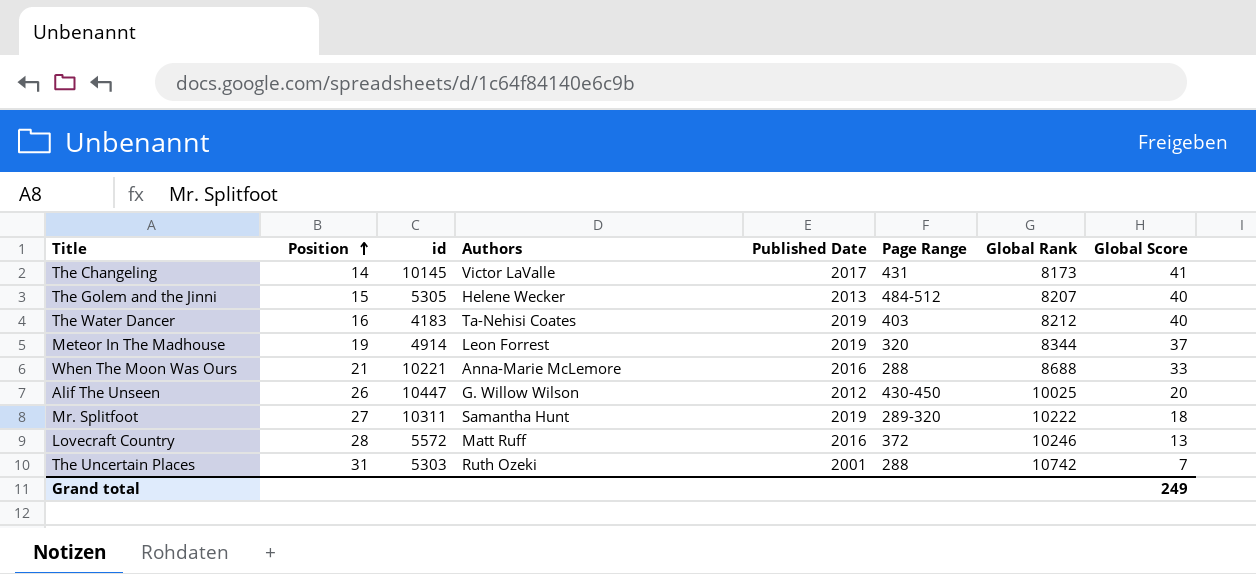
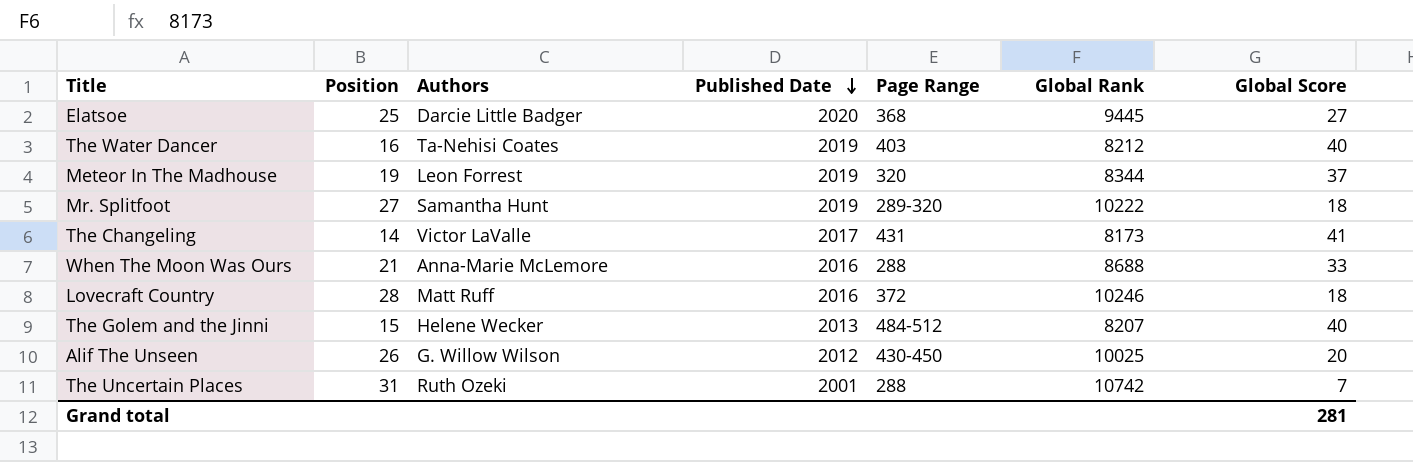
row order: Position ascending -> Published Date descending
column id | position: 3 -> none
row Elatsoe: none -> 25 | Darcie Little Badger | 2020 | 368 | 9445 | 27
Lovecraft Country | Global Score: 13 -> 18
Grand total | Global Score: 249 -> 281

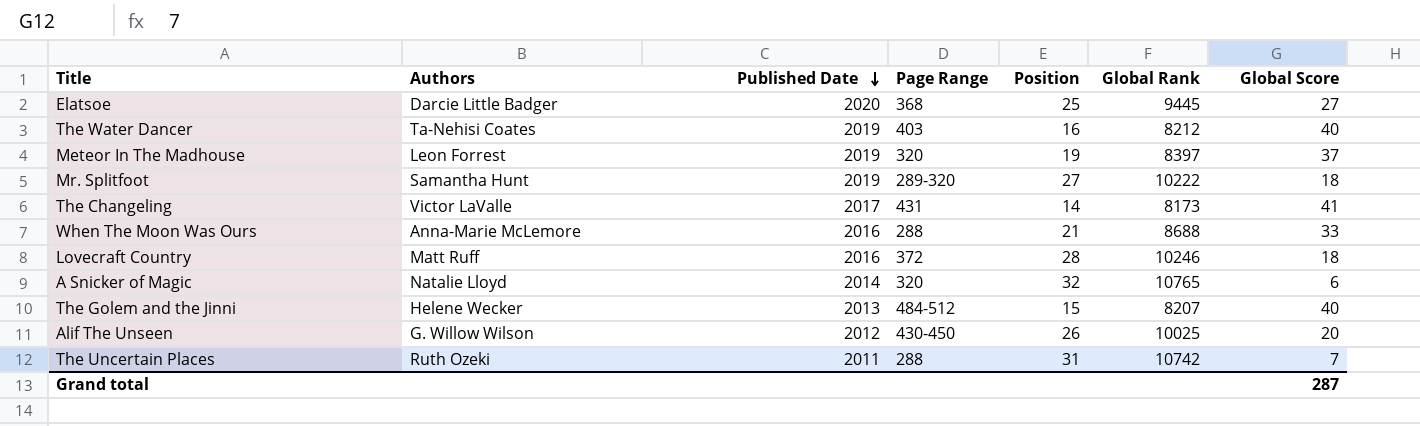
column Position | position: 2 -> 5
Meteor In The Madhouse | Global Rank: 8344 -> 8397
row A Snicker of Magic: none -> Natalie Lloyd | 2014 | 320 | 32 | 10765 | 6
The Uncertain Places | Published Date: 2001 -> 2011
Grand total | Global Score: 281 -> 287

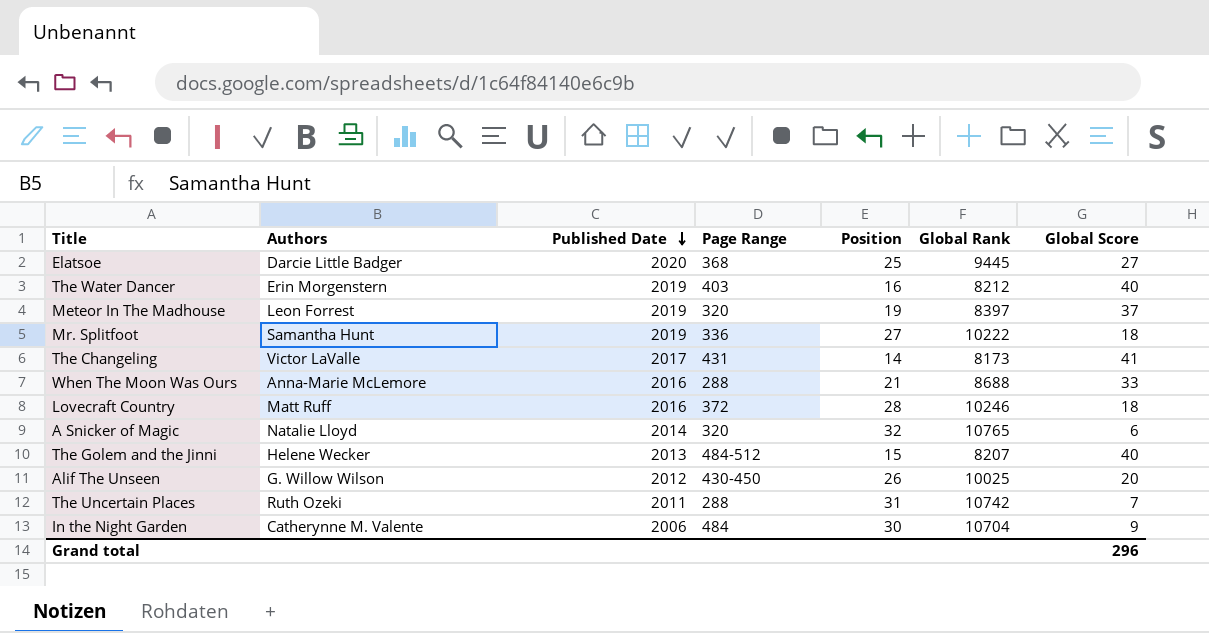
The Water Dancer | Authors: Ta-Nehisi Coates -> Erin Morgenstern
Mr. Splitfoot | Page Range: 289-320 -> 336
row In the Night Garden: none -> Catherynne M. Valente | 2006 | 484 | 30 | 10704 | 9
Grand total | Global Score: 287 -> 296

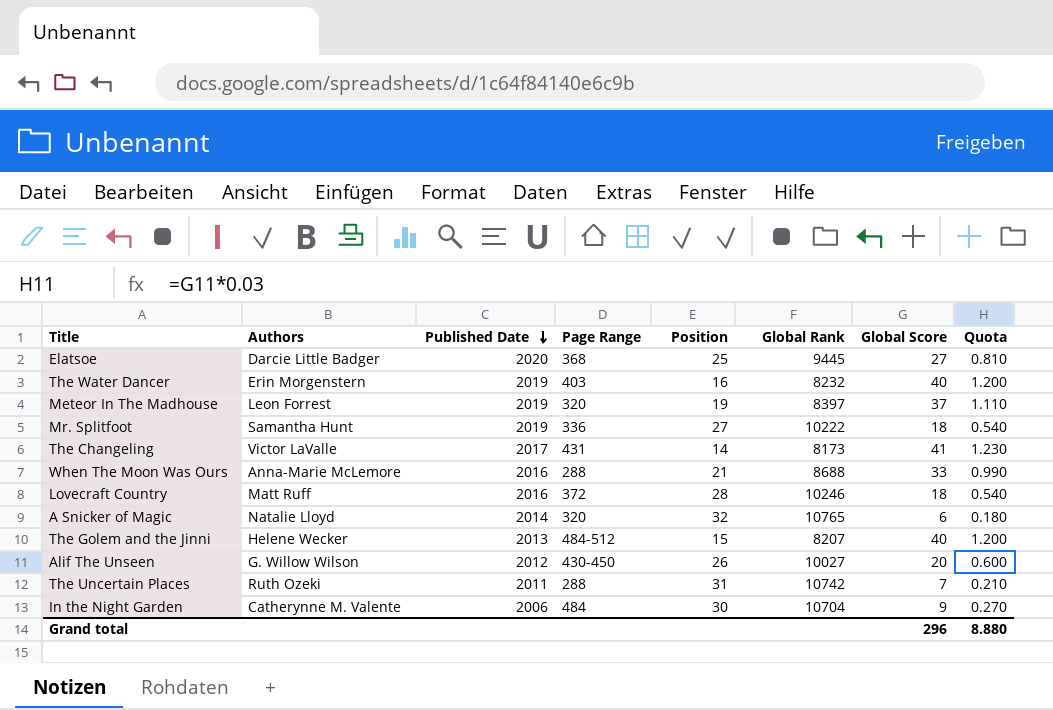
column Quota | formula: none -> [Global Score] * 0.03
The Water Dancer | Global Rank: 8212 -> 8232
Alif The Unseen | Global Rank: 10025 -> 10027

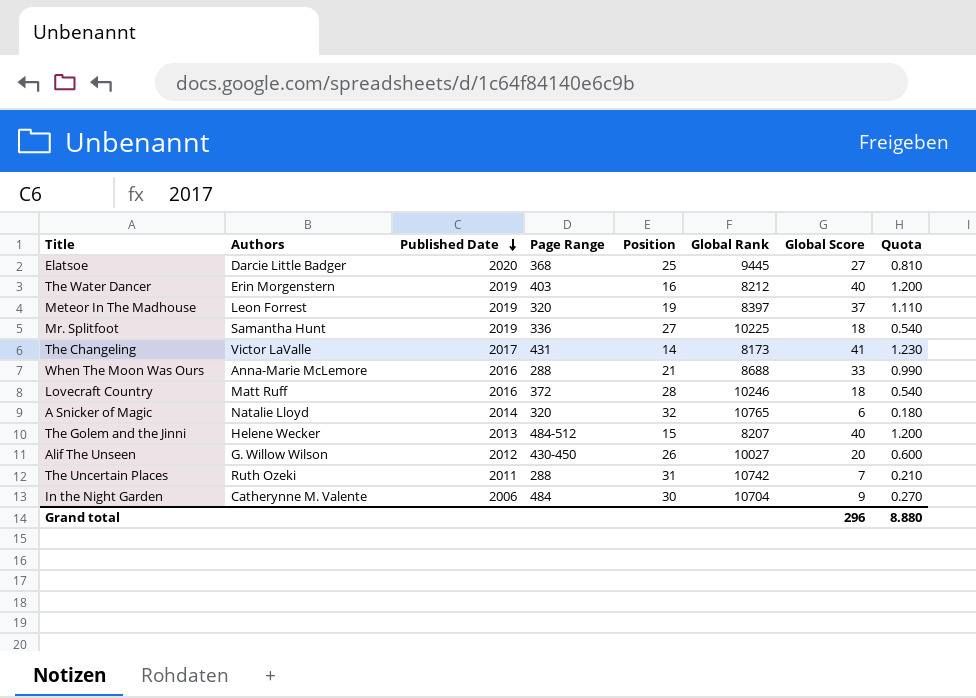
The Water Dancer | Global Rank: 8232 -> 8212
Mr. Splitfoot | Global Rank: 10222 -> 10225

